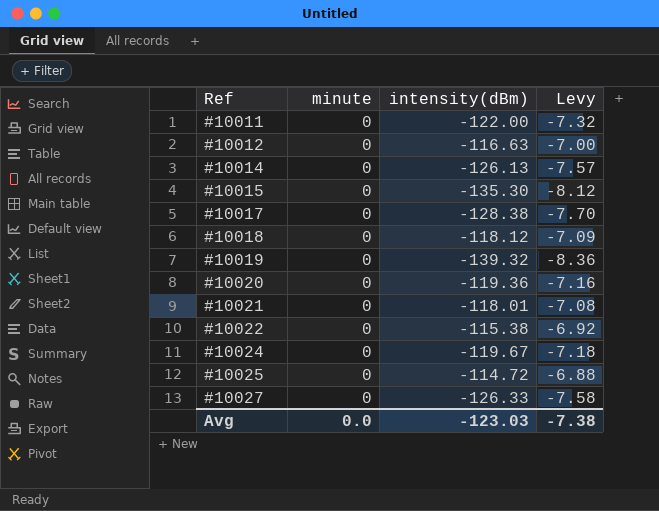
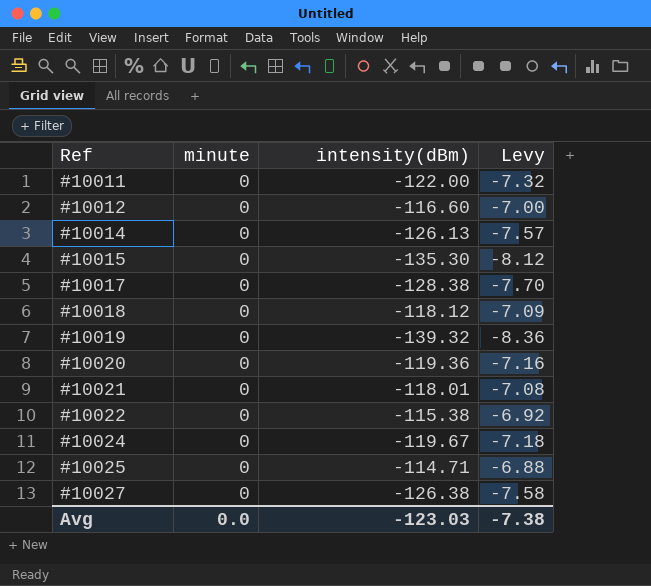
#10012 | intensity(dBm): -116.63 -> -116.60
#10025 | intensity(dBm): -114.72 -> -114.71
#10027 | intensity(dBm): -126.33 -> -126.38

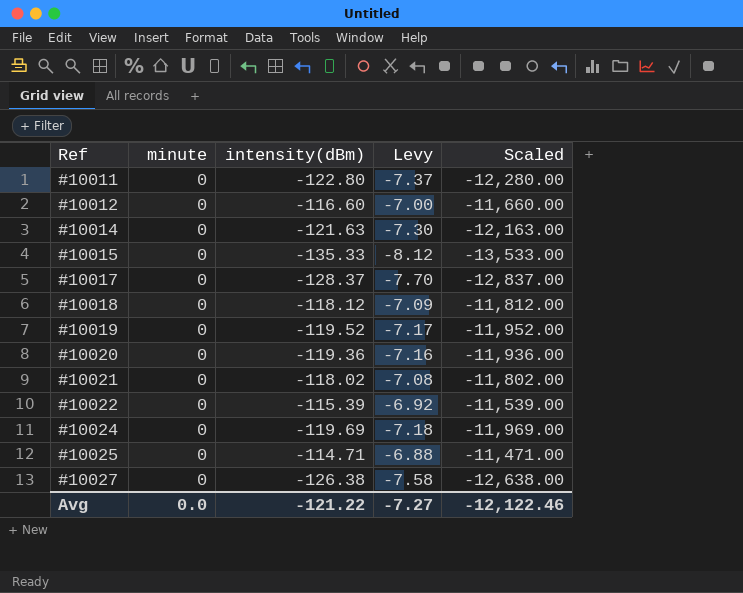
column Scaled | formula: none -> [intensity(dBm)] * 100
#10011 | intensity(dBm): -122.00 -> -122.80
#10011 | Levy: -7.32 -> -7.37
#10014 | intensity(dBm): -126.13 -> -121.63
#10014 | Levy: -7.57 -> -7.30
#10015 | intensity(dBm): -135.30 -> -135.33
#10017 | intensity(dBm): -128.38 -> -128.37
#10019 | intensity(dBm): -139.32 -> -119.52
#10019 | Levy: -8.36 -> -7.17
#10021 | intensity(dBm): -118.01 -> -118.02
#10022 | intensity(dBm): -115.38 -> -115.39
#10024 | intensity(dBm): -119.67 -> -119.69
Avg | intensity(dBm): -123.03 -> -121.22
Avg | Levy: -7.38 -> -7.27

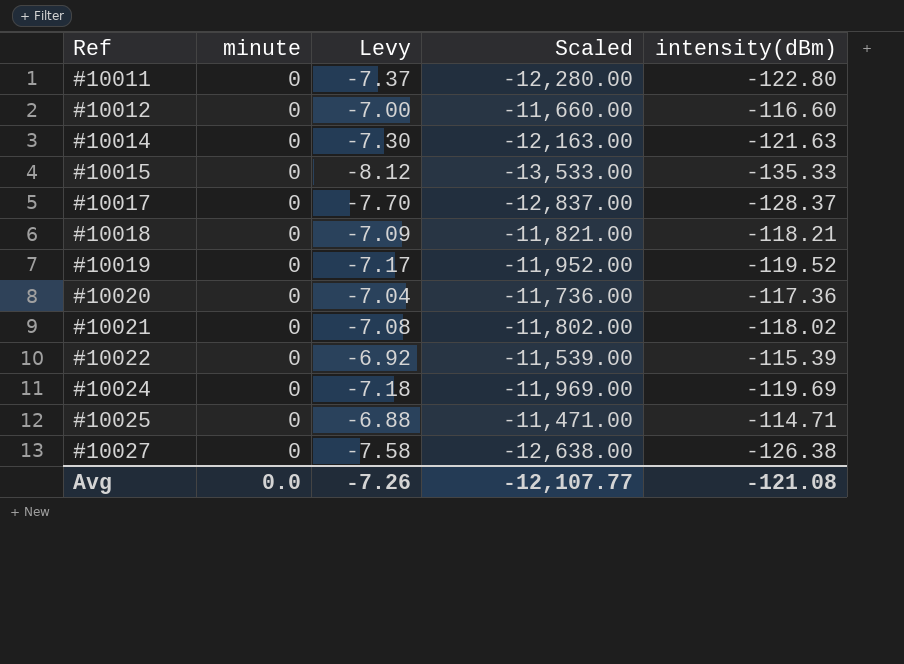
column intensity(dBm) | position: 3 -> 5
#10018 | Scaled: -11,812.00 -> -11,821.00
#10018 | intensity(dBm): -118.12 -> -118.21
#10020 | Levy: -7.16 -> -7.04
#10020 | Scaled: -11,936.00 -> -11,736.00
#10020 | intensity(dBm): -119.36 -> -117.36
Avg | Levy: -7.27 -> -7.26
Avg | Scaled: -12,122.46 -> -12,107.77
Avg | intensity(dBm): -121.22 -> -121.08

